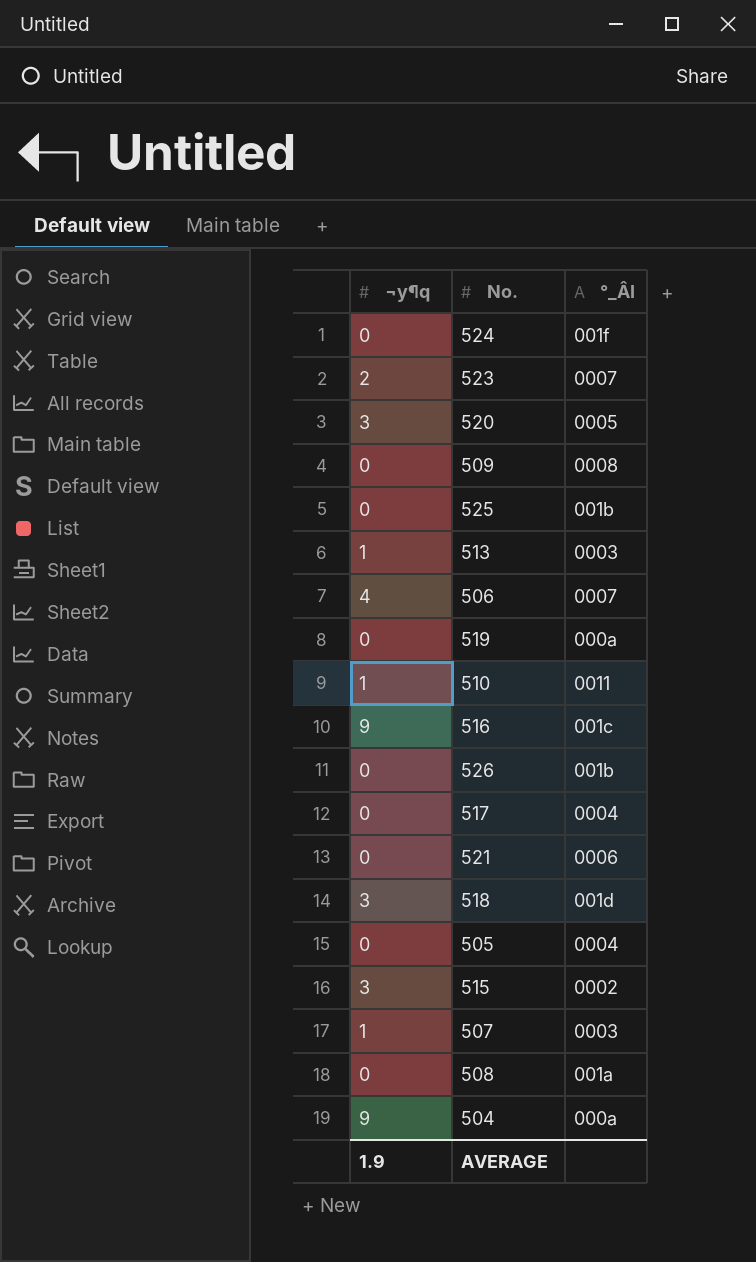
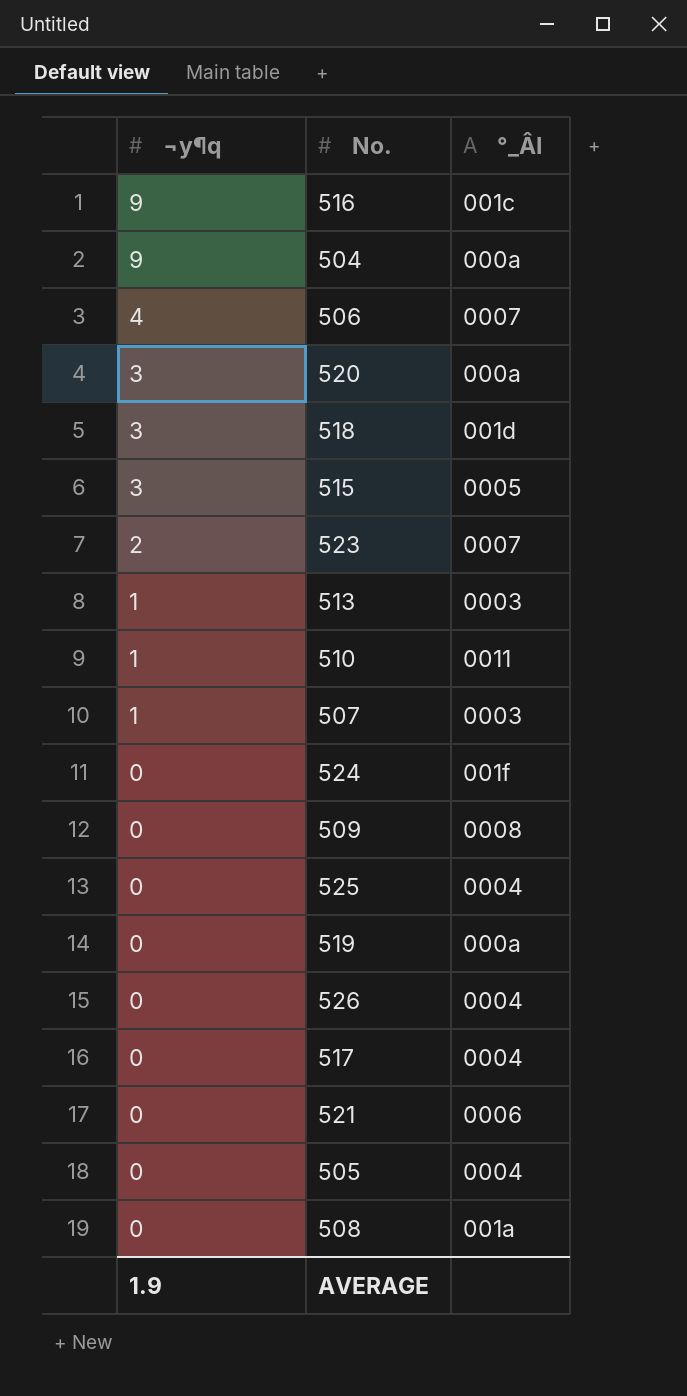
row order: none -> ¬y¶q descending
520 | °_ÂI: 0005 -> 000a
515 | °_ÂI: 0002 -> 0005
525 | °_ÂI: 001b -> 0004
526 | °_ÂI: 001b -> 0004

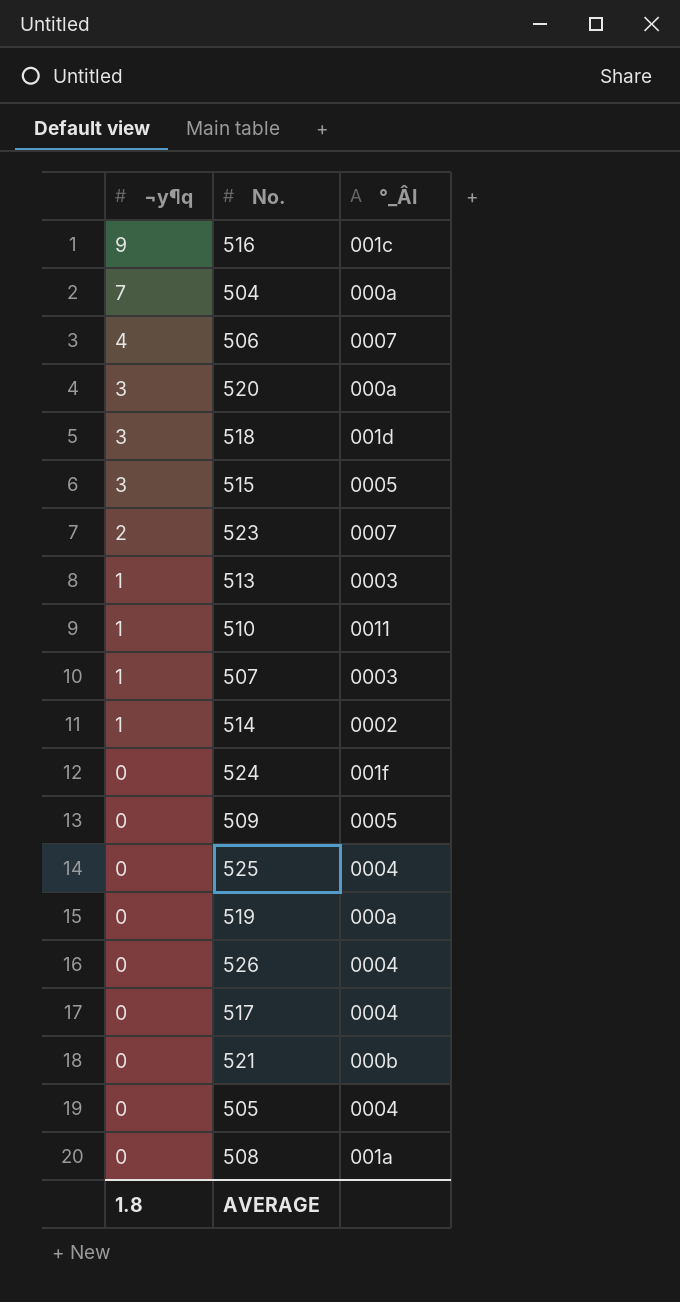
504 | ¬y¶q: 9 -> 7
row 514: none -> 1 | 0002
509 | °_ÂI: 0008 -> 0005
521 | °_ÂI: 0006 -> 000b
AVERAGE | ¬y¶q: 1.9 -> 1.8

